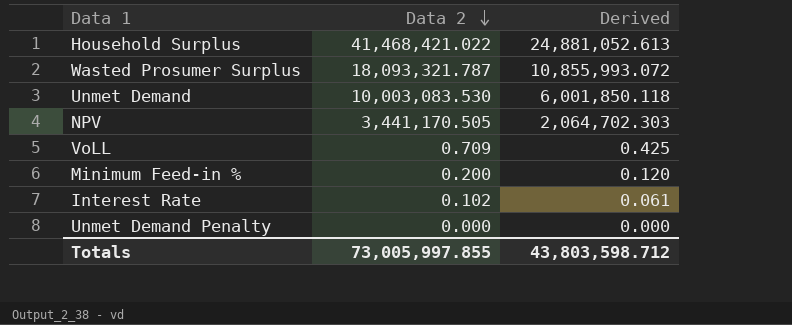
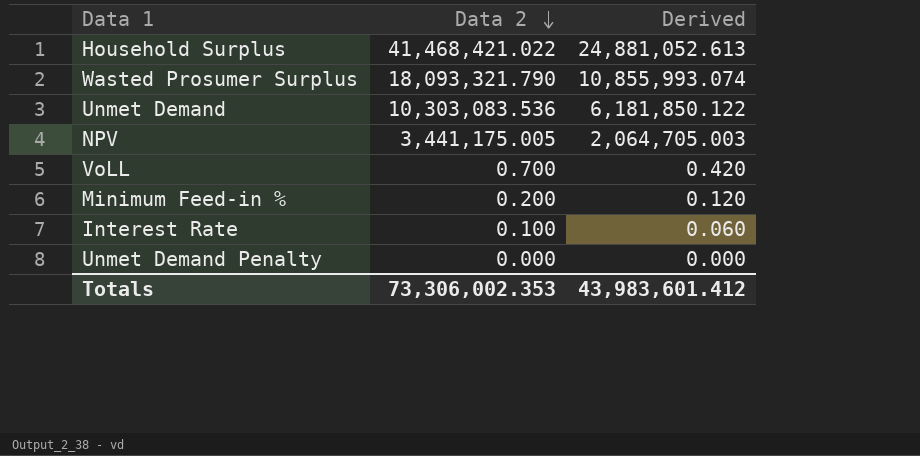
Wasted Prosumer Surplus | Data 2: 18,093,321.787 -> 18,093,321.790
Wasted Prosumer Surplus | Derived: 10,855,993.072 -> 10,855,993.074
Unmet Demand | Data 2: 10,003,083.530 -> 10,303,083.536
Unmet Demand | Derived: 6,001,850.118 -> 6,181,850.122
NPV | Data 2: 3,441,170.505 -> 3,441,175.005
NPV | Derived: 2,064,702.303 -> 2,064,705.003
VoLL | Data 2: 0.709 -> 0.700
VoLL | Derived: 0.425 -> 0.420
Interest Rate | Data 2: 0.102 -> 0.100
Interest Rate | Derived: 0.061 -> 0.060
Totals | Data 2: 73,005,997.855 -> 73,306,002.353
Totals | Derived: 43,803,598.712 -> 43,983,601.412

